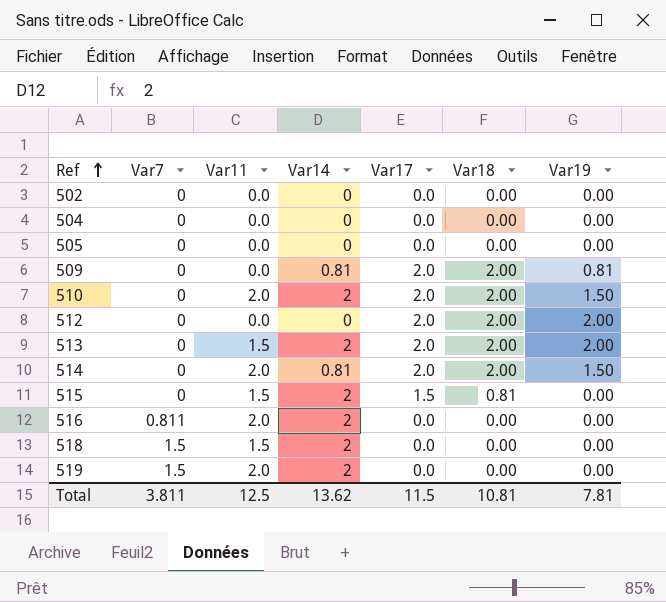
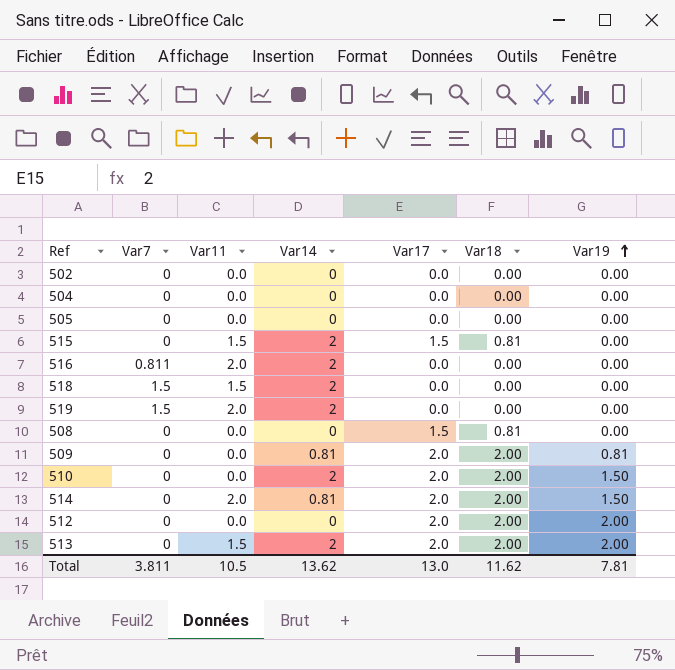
row order: Ref ascending -> Var19 ascending
row 508: none -> 0 | 0.0 | 0 | 1.5 | 0.81 | 0.00
510 | Var11: 2.0 -> 0.0
Total | Var11: 12.5 -> 10.5
Total | Var17: 11.5 -> 13.0
Total | Var18: 10.81 -> 11.62

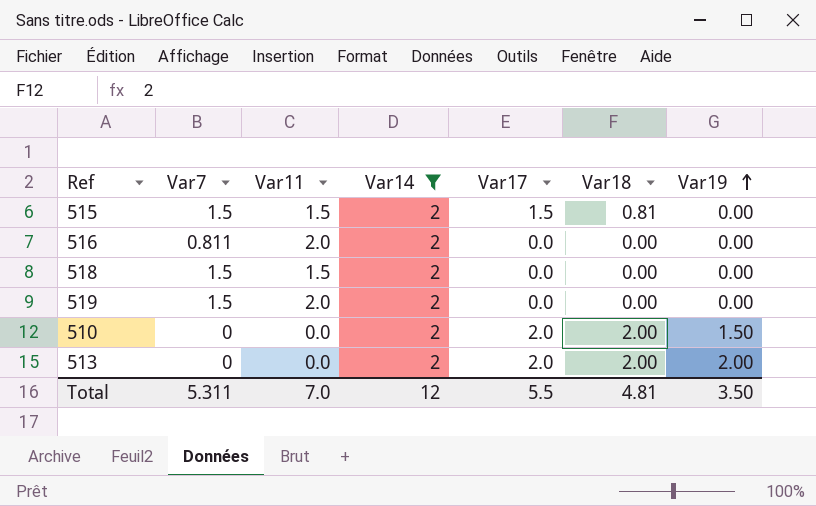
filter: none -> Var14 = 2
515 | Var7: 0 -> 1.5
513 | Var11: 1.5 -> 0.0
Total | Var7: 3.811 -> 5.311
Total | Var11: 10.5 -> 7.0
Total | Var14: 13.62 -> 12
Total | Var17: 13.0 -> 5.5
Total | Var18: 11.62 -> 4.81
Total | Var19: 7.81 -> 3.50

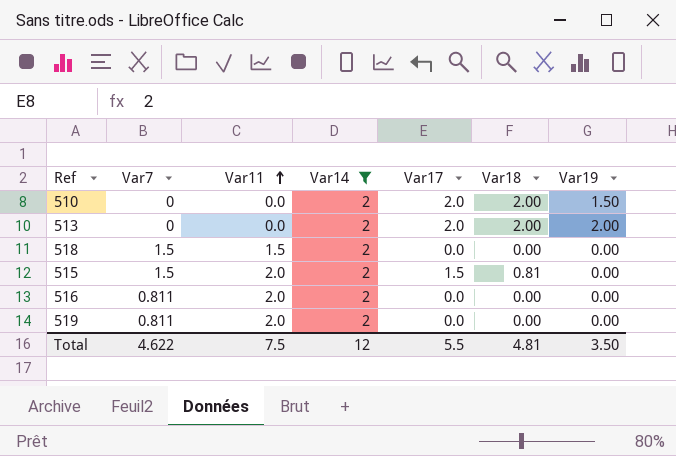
row order: Var19 ascending -> Var11 ascending
515 | Var11: 1.5 -> 2.0
519 | Var7: 1.5 -> 0.811
Total | Var7: 5.311 -> 4.622
Total | Var11: 7.0 -> 7.5

